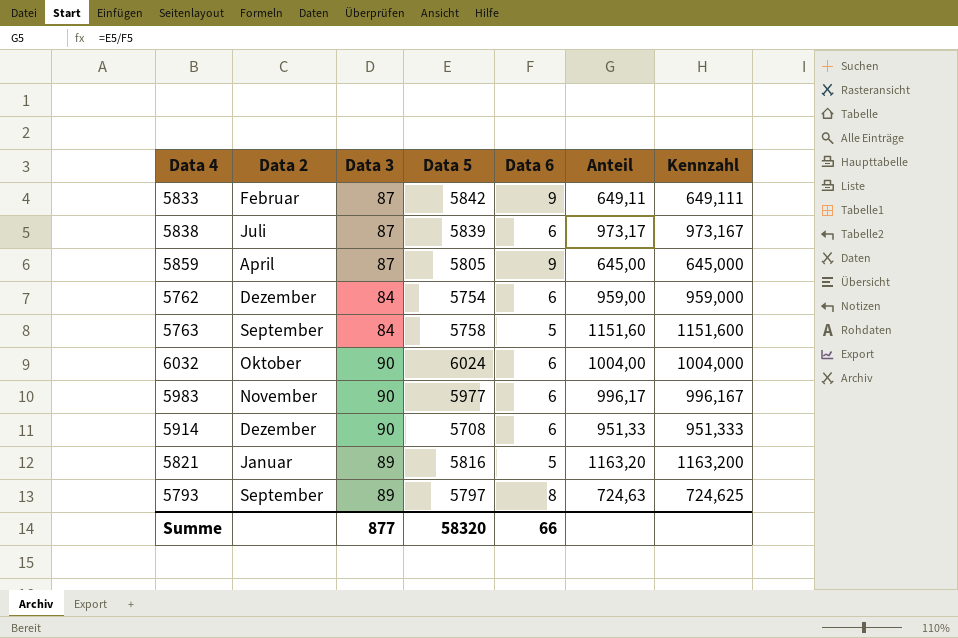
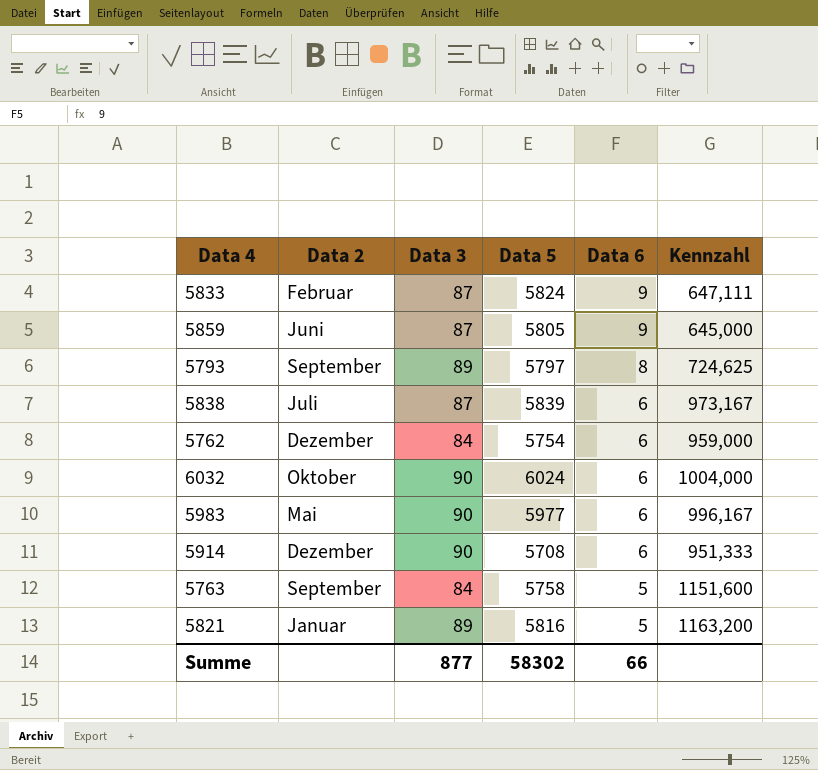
row order: none -> Data 6 descending
column Anteil | formula: [Data 5] / [Data 6] -> none
5833 | Data 5: 5842 -> 5824
5833 | Kennzahl: 649,111 -> 647,111
5859 | Data 2: April -> Juni
5983 | Data 2: November -> Mai
Summe | Data 5: 58320 -> 58302

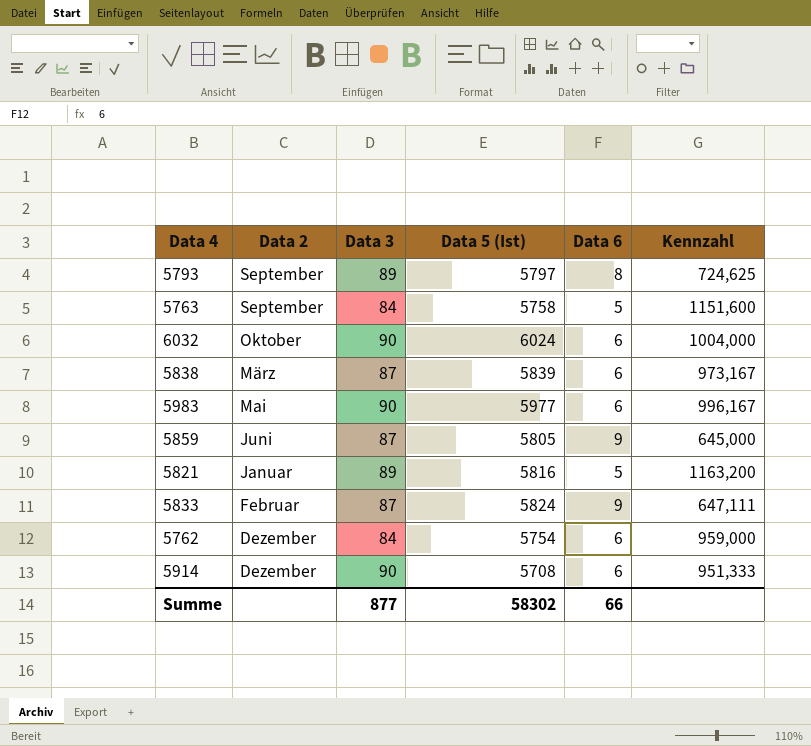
row order: Data 6 descending -> Data 2 descending
column name: Data 5 -> Data 5 (Ist)
5838 | Data 2: Juli -> März

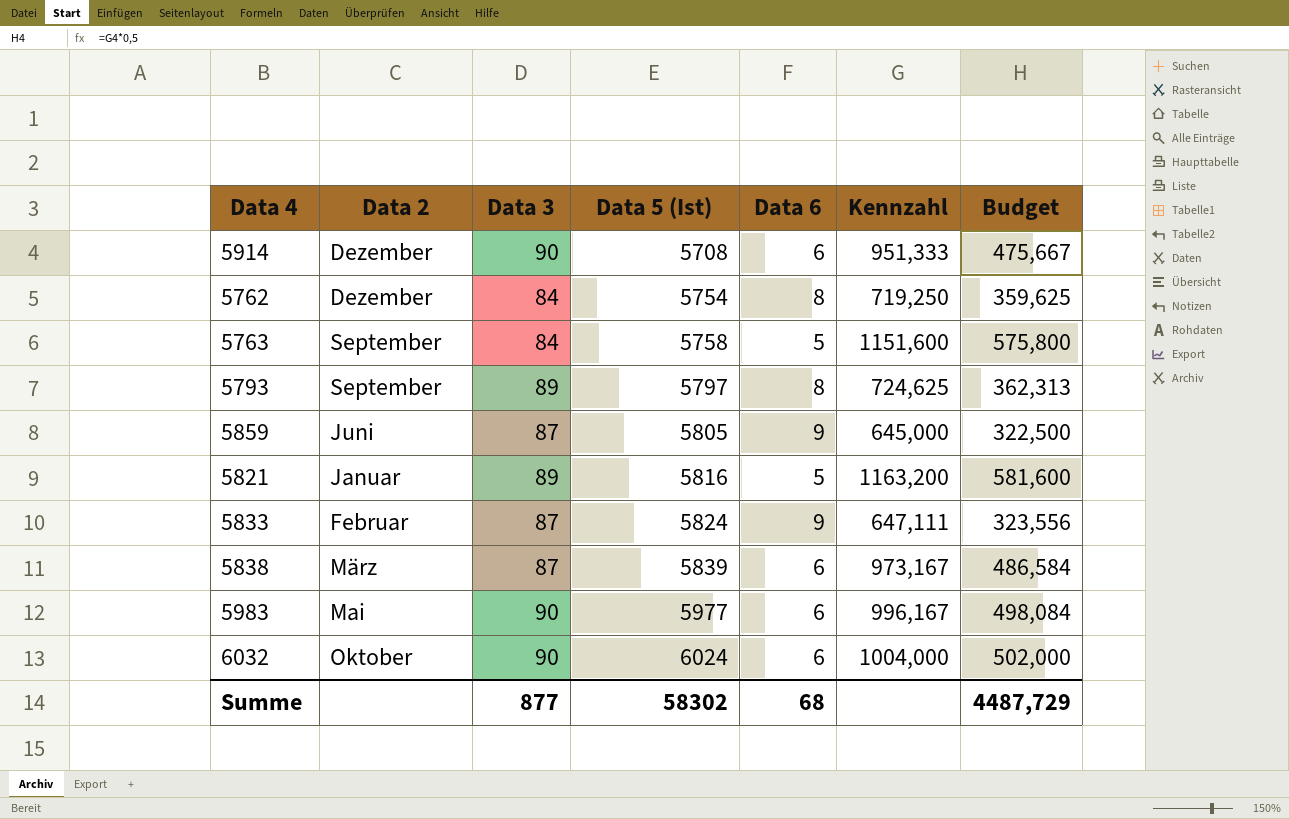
row order: Data 2 descending -> Data 5 (Ist) ascending
column Budget | formula: none -> [Kennzahl] * 0,5
5762 | Data 6: 6 -> 8
5762 | Kennzahl: 959,000 -> 719,250
Summe | Data 6: 66 -> 68

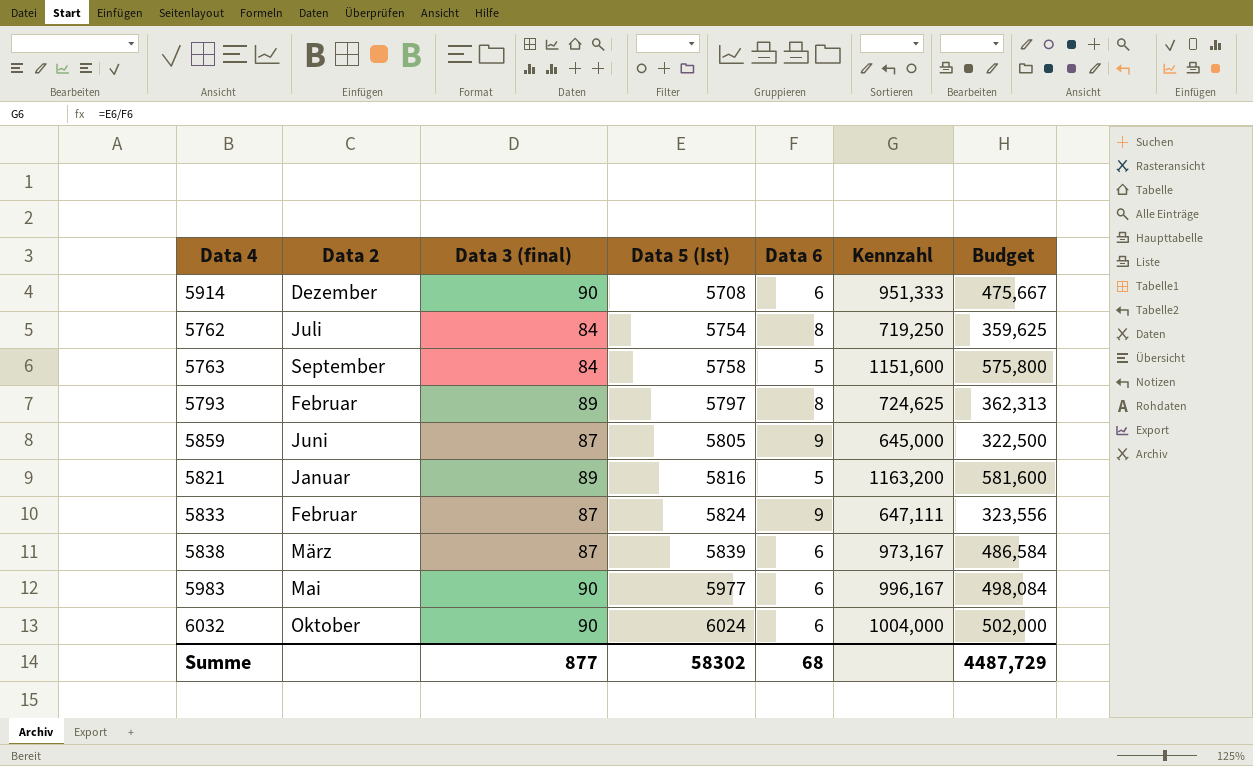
column name: Data 3 -> Data 3 (final)
5762 | Data 2: Dezember -> Juli
5793 | Data 2: September -> Februar

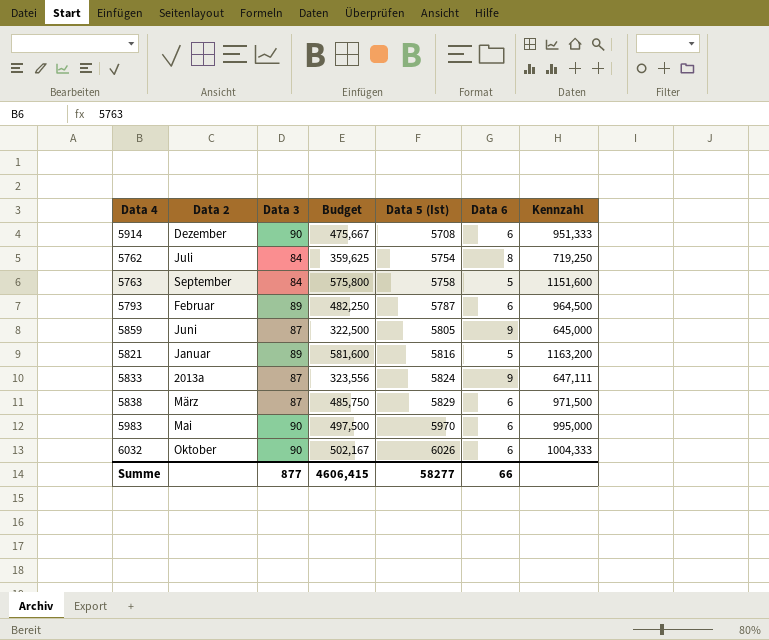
column name: Data 3 (final) -> Data 3
column Budget | position: 7 -> 4
5793 | Budget: 362,313 -> 482,250
5793 | Data 5 (Ist): 5797 -> 5787
5793 | Data 6: 8 -> 6
5793 | Kennzahl: 724,625 -> 964,500
5833 | Data 2: Februar -> 2013a
5838 | Budget: 486,584 -> 485,750
5838 | Data 5 (Ist): 5839 -> 5829
5838 | Kennzahl: 973,167 -> 971,500
5983 | Budget: 498,084 -> 497,500
5983 | Data 5 (Ist): 5977 -> 5970
5983 | Kennzahl: 996,167 -> 995,000
6032 | Budget: 502,000 -> 502,167
6032 | Data 5 (Ist): 6024 -> 6026
6032 | Kennzahl: 1004,000 -> 1004,333
Summe | Budget: 4487,729 -> 4606,415
Summe | Data 5 (Ist): 58302 -> 58277
Summe | Data 6: 68 -> 66

